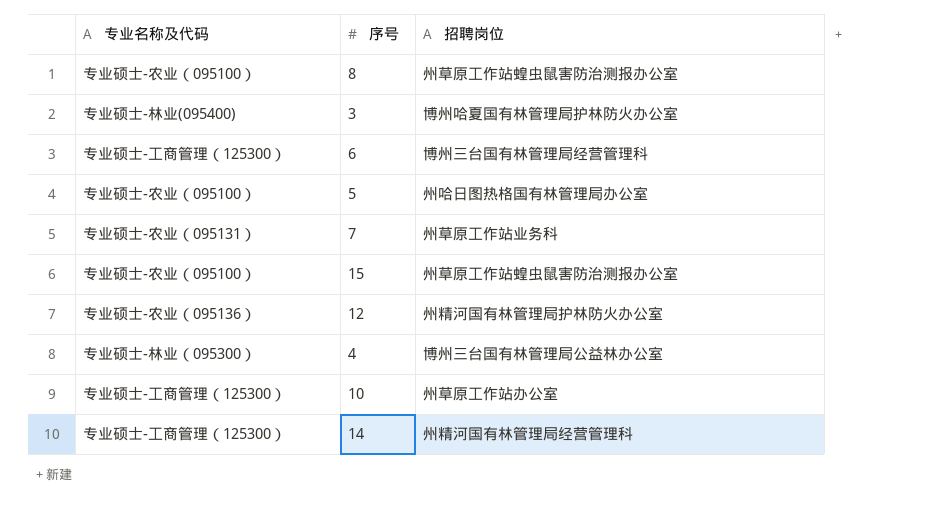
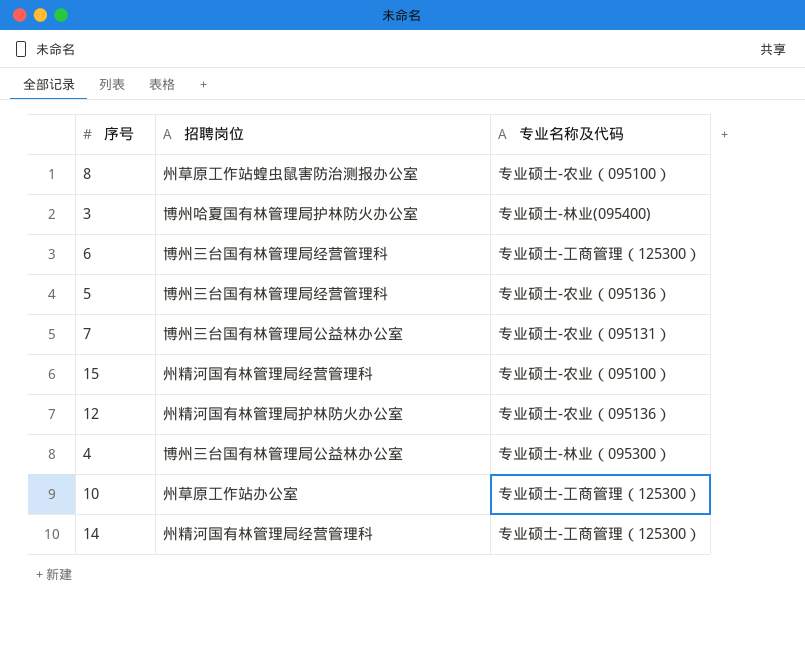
column 专业名称及代码 | position: 1 -> 3
5 | 招聘岗位: 州哈日图热格国有林管理局办公室 -> 博州三台国有林管理局经营管理科
5 | 专业名称及代码: 专业硕士-农业（095100） -> 专业硕士-农业（095136）
7 | 招聘岗位: 州草原工作站业务科 -> 博州三台国有林管理局公益林办公室
15 | 招聘岗位: 州草原工作站蝗虫鼠害防治测报办公室 -> 州精河国有林管理局经营管理科

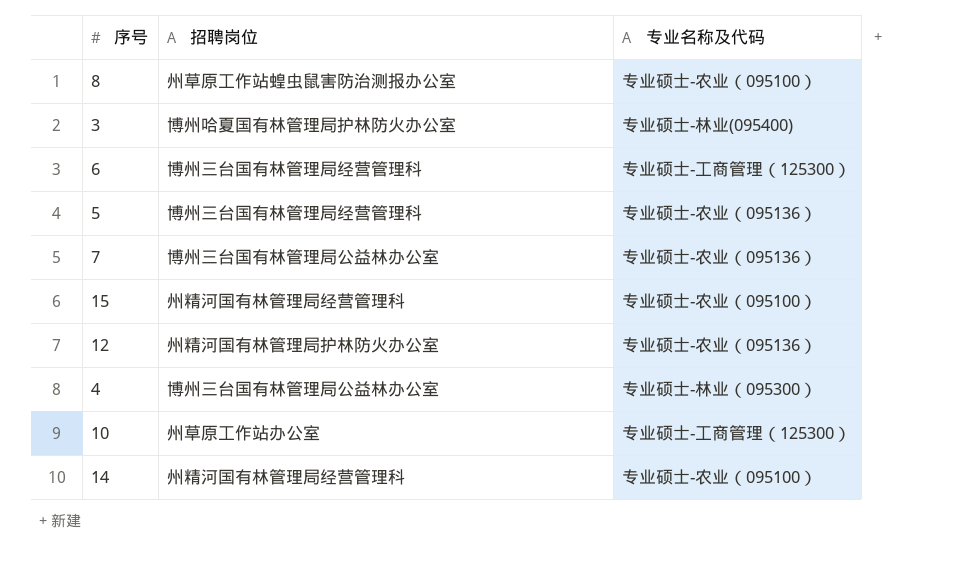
7 | 专业名称及代码: 专业硕士-农业（095131） -> 专业硕士-农业（095136）
14 | 专业名称及代码: 专业硕士-工商管理（125300） -> 专业硕士-农业（095100）

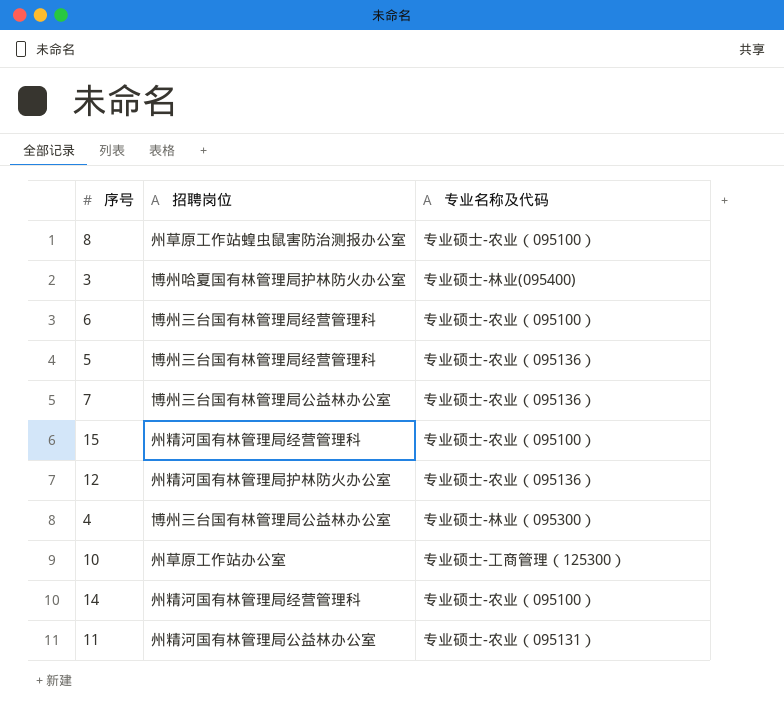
6 | 专业名称及代码: 专业硕士-工商管理（125300） -> 专业硕士-农业（095100）
row 11: none -> 州精河国有林管理局公益林办公室 | 专业硕士-农业（095131）

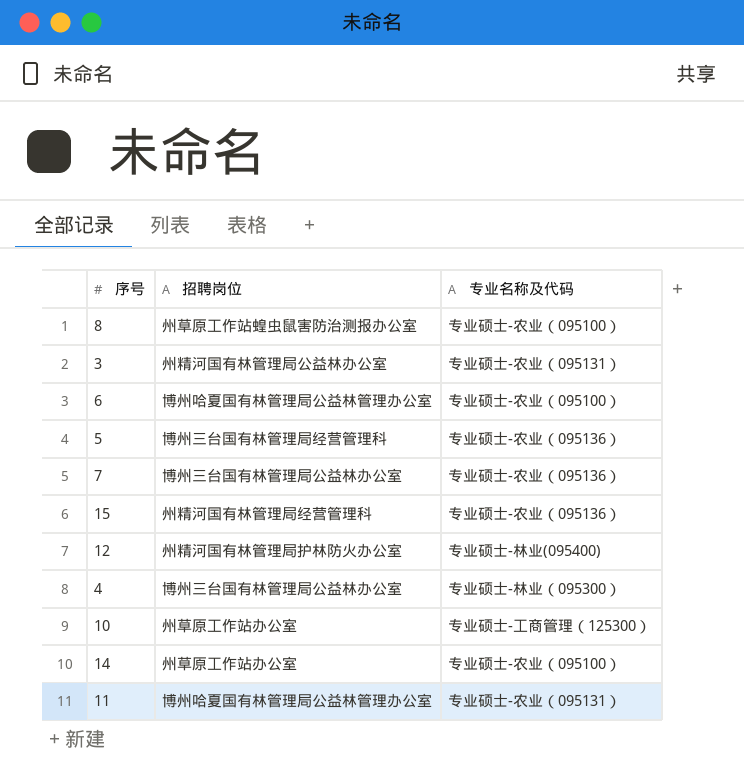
3 | 招聘岗位: 博州哈夏国有林管理局护林防火办公室 -> 州精河国有林管理局公益林办公室
3 | 专业名称及代码: 专业硕士-林业(095400) -> 专业硕士-农业（095131）
6 | 招聘岗位: 博州三台国有林管理局经营管理科 -> 博州哈夏国有林管理局公益林管理办公室
15 | 专业名称及代码: 专业硕士-农业（095100） -> 专业硕士-农业（095136）
12 | 专业名称及代码: 专业硕士-农业（095136） -> 专业硕士-林业(095400)
14 | 招聘岗位: 州精河国有林管理局经营管理科 -> 州草原工作站办公室
11 | 招聘岗位: 州精河国有林管理局公益林办公室 -> 博州哈夏国有林管理局公益林管理办公室

